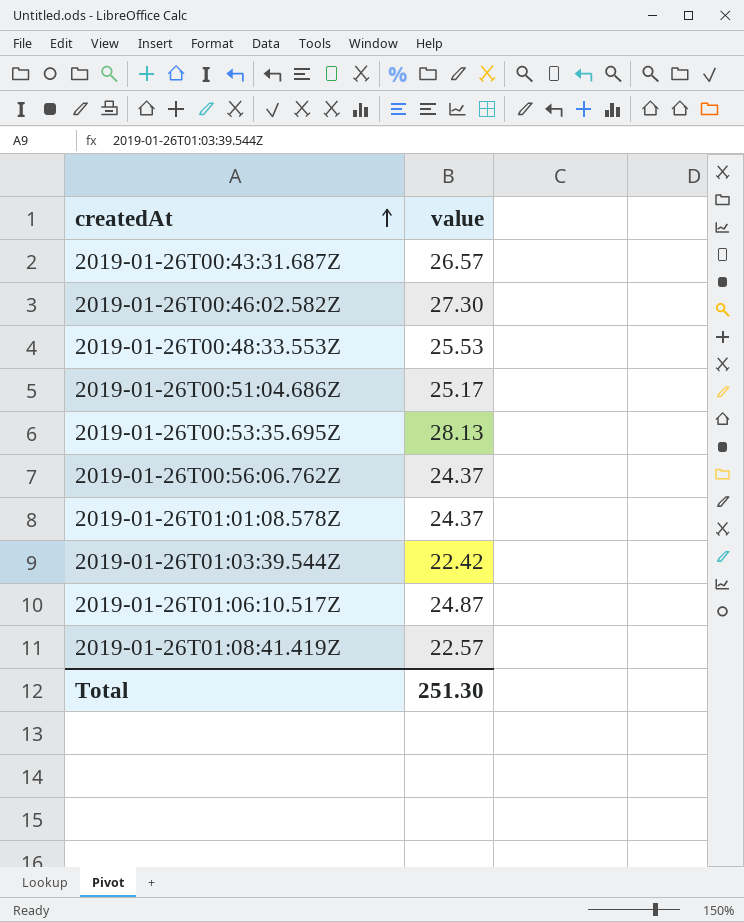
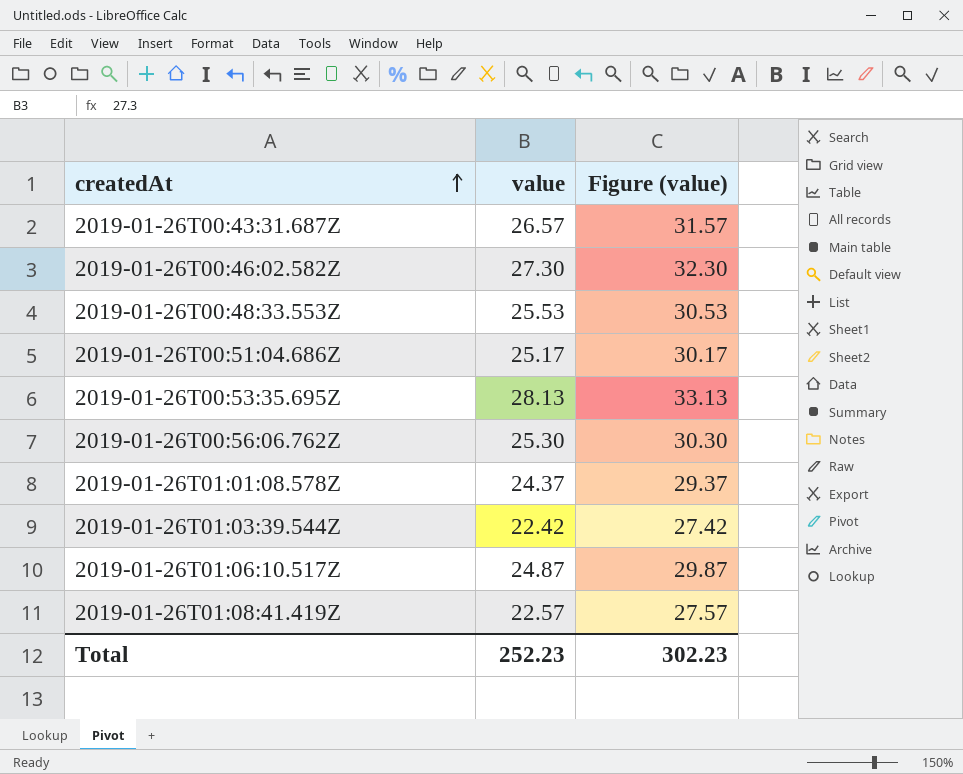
column Figure (value) | formula: none -> [value] + 5
2019-01-26T00:56:06.762Z | value: 24.37 -> 25.30
Total | value: 251.30 -> 252.23

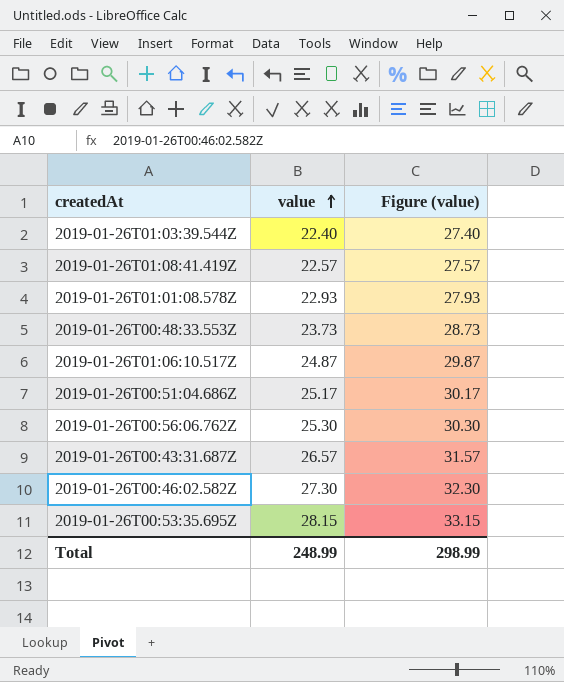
row order: createdAt ascending -> value ascending
2019-01-26T01:03:39.544Z | value: 22.42 -> 22.40
2019-01-26T01:03:39.544Z | Figure (value): 27.42 -> 27.40
2019-01-26T01:01:08.578Z | value: 24.37 -> 22.93
2019-01-26T01:01:08.578Z | Figure (value): 29.37 -> 27.93
2019-01-26T00:48:33.553Z | value: 25.53 -> 23.73
2019-01-26T00:48:33.553Z | Figure (value): 30.53 -> 28.73
2019-01-26T00:53:35.695Z | value: 28.13 -> 28.15
2019-01-26T00:53:35.695Z | Figure (value): 33.13 -> 33.15
Total | value: 252.23 -> 248.99
Total | Figure (value): 302.23 -> 298.99

